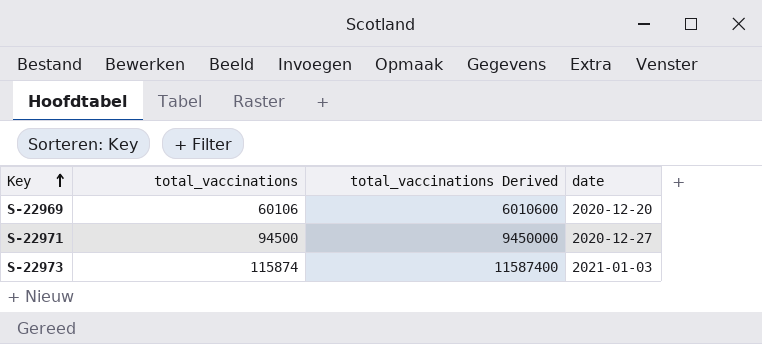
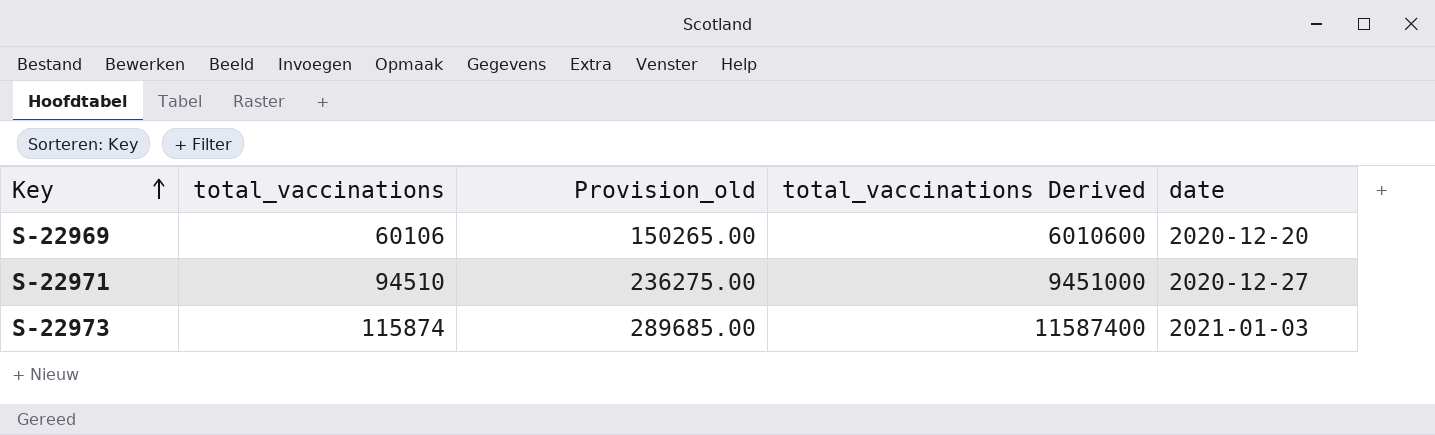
column Provision_old | formula: none -> [total_vaccinations] * 2.5
S-22971 | total_vaccinations: 94500 -> 94510
S-22971 | total_vaccinations Derived: 9450000 -> 9451000

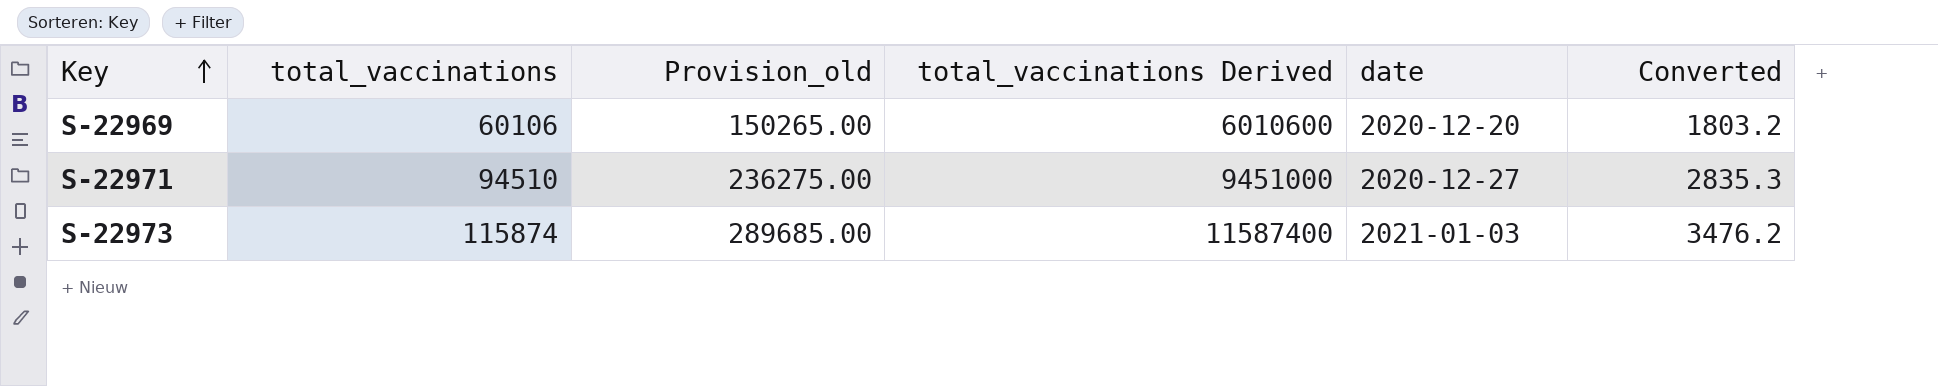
column Converted | formula: none -> [total_vaccinations] * 0.03

